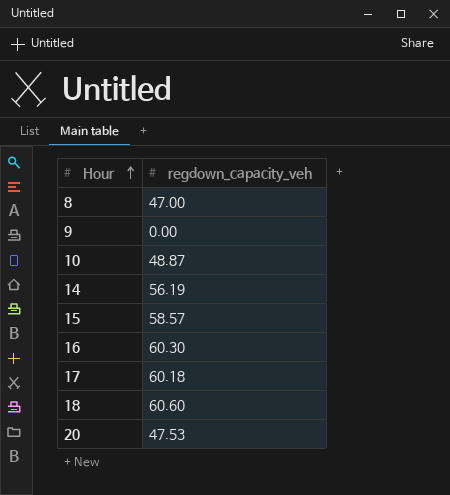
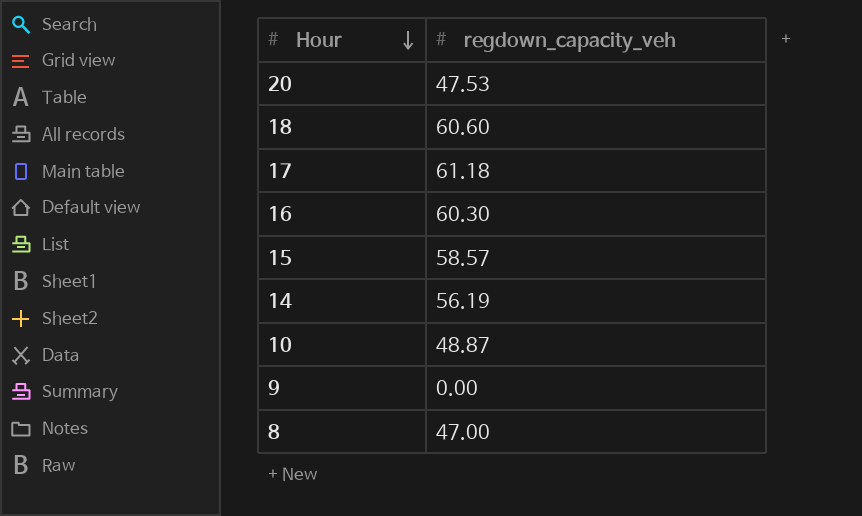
row order: Hour ascending -> Hour descending
17 | regdown_capacity_veh: 60.18 -> 61.18

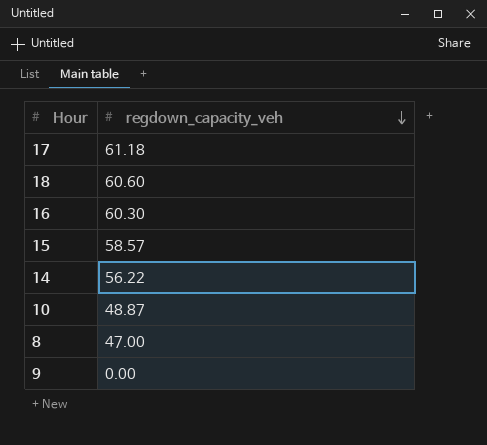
row order: Hour descending -> regdown_capacity_veh descending
row 20: 47.53 -> none
14 | regdown_capacity_veh: 56.19 -> 56.22

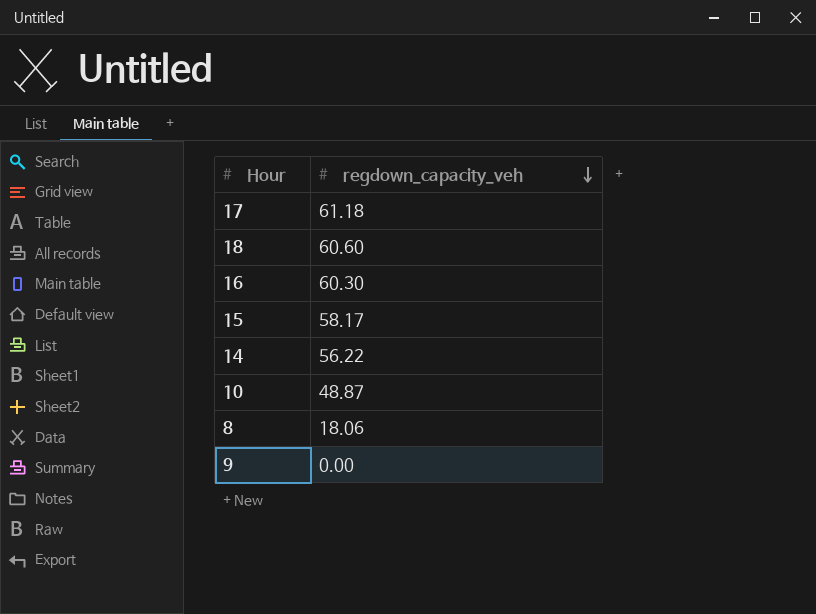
15 | regdown_capacity_veh: 58.57 -> 58.17
8 | regdown_capacity_veh: 47.00 -> 18.06

